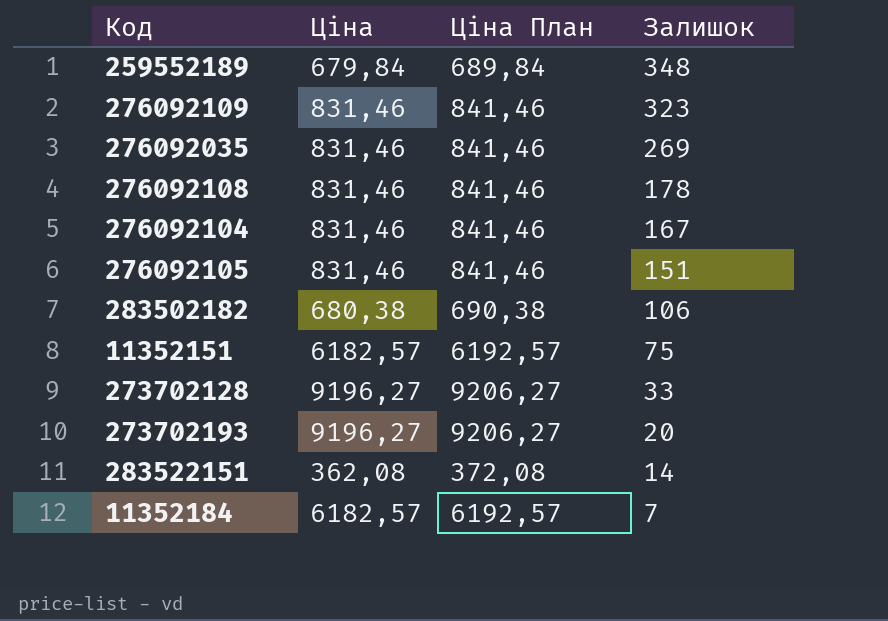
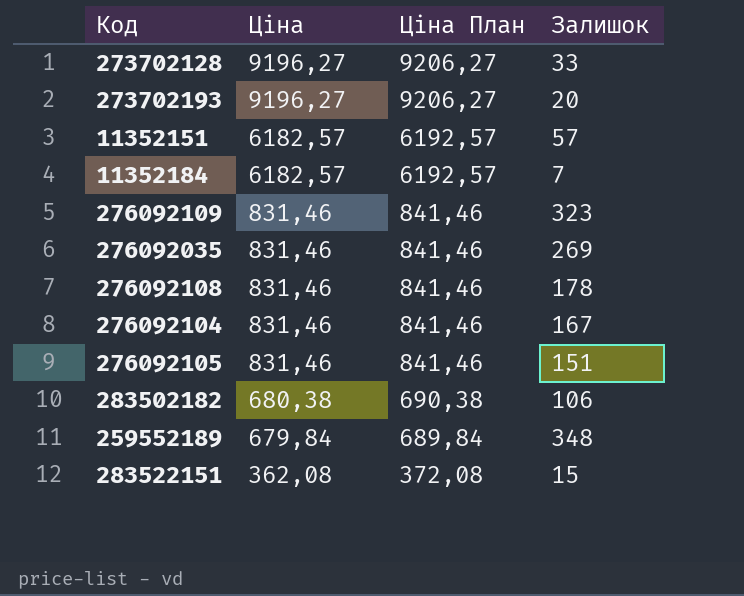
row order: Залишок descending -> Ціна descending
11352151 | Залишок: 75 -> 57
283522151 | Залишок: 14 -> 15

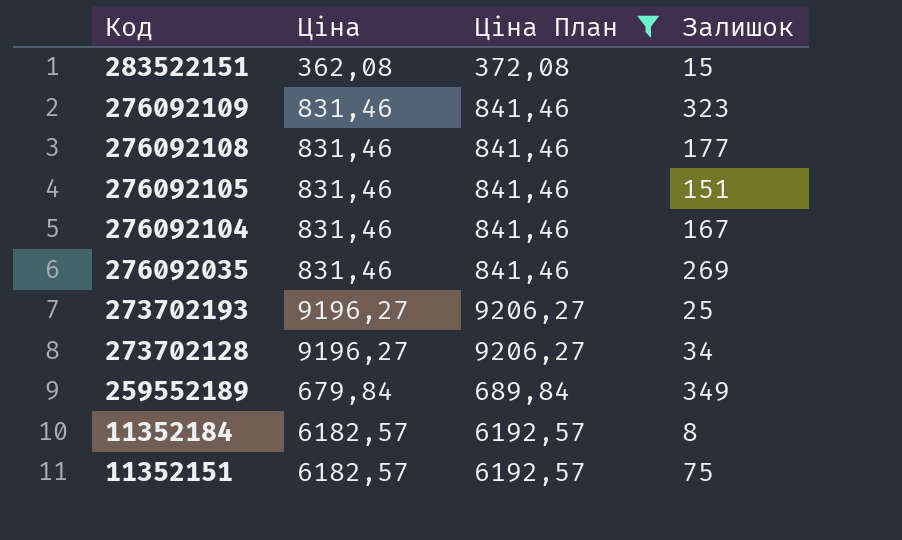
filter: none -> Ціна План != 690,38
row order: Ціна descending -> Код descending
276092108 | Залишок: 178 -> 177
273702193 | Залишок: 20 -> 25
273702128 | Залишок: 33 -> 34
259552189 | Залишок: 348 -> 349
11352184 | Залишок: 7 -> 8
11352151 | Залишок: 57 -> 75

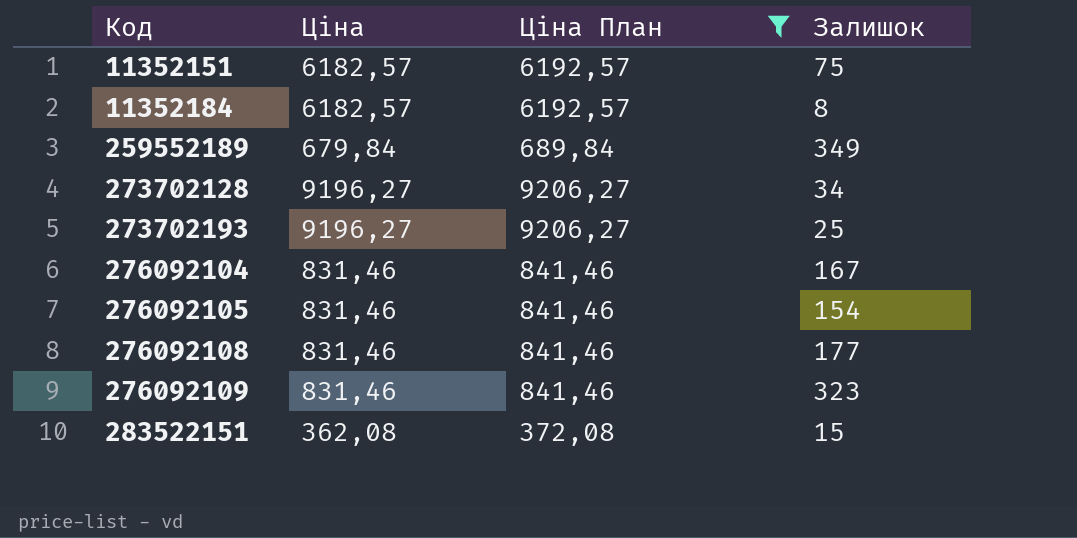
row order: Код descending -> Код ascending
row 276092035: 831,46 | 841,46 | 269 -> none
276092105 | Залишок: 151 -> 154

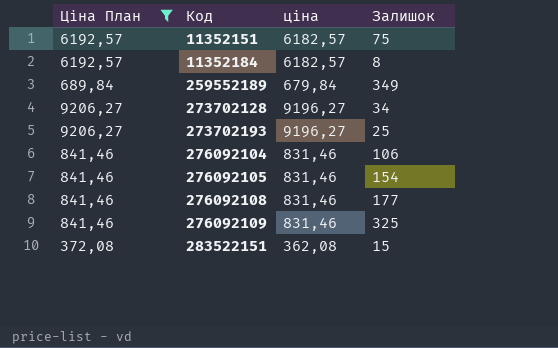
column Ціна План | position: 3 -> 1
column name: Ціна -> ціна
276092104 | Залишок: 167 -> 106
276092109 | Залишок: 323 -> 325

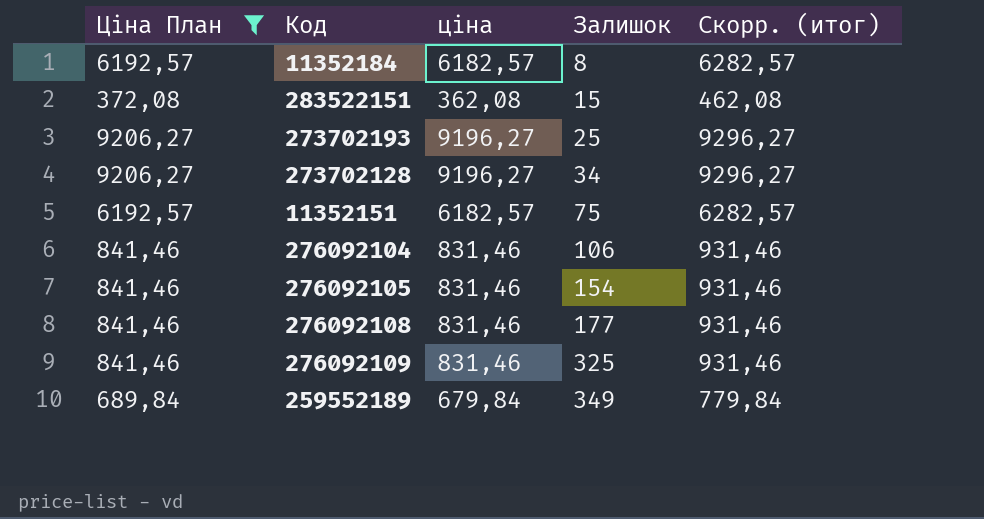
row order: Код ascending -> Залишок ascending
column Скорр. (итог) | formula: none -> [ціна] + 100

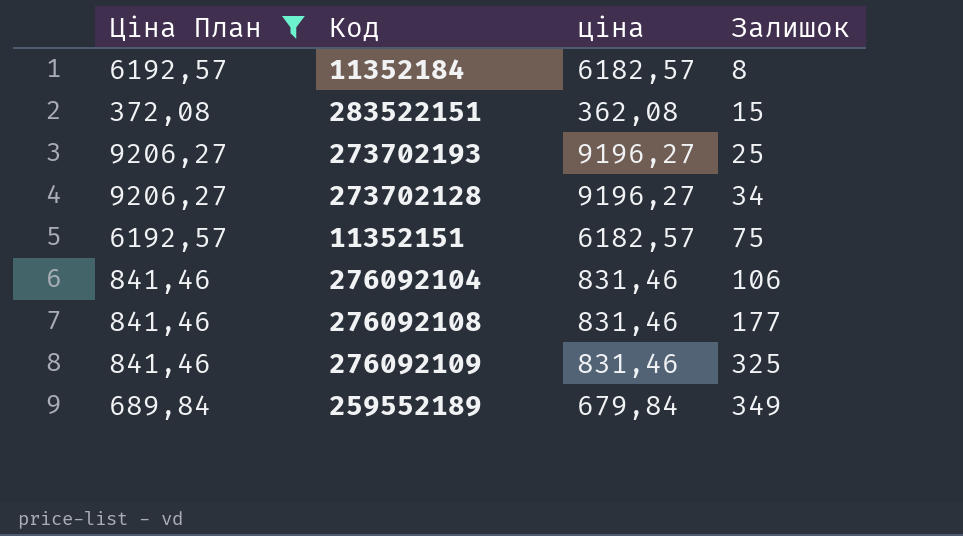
column Скорр. (итог) | formula: [ціна] + 100 -> none
row 276092105: 841,46 | 831,46 | 154 | 931,46 -> none

